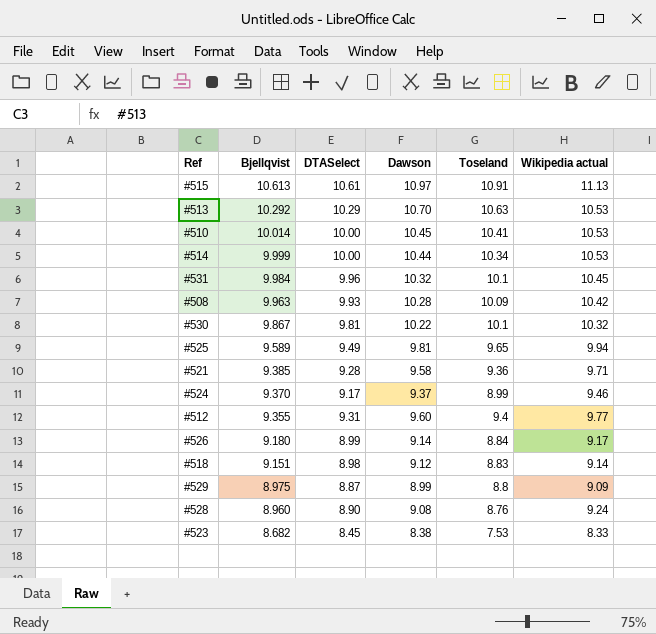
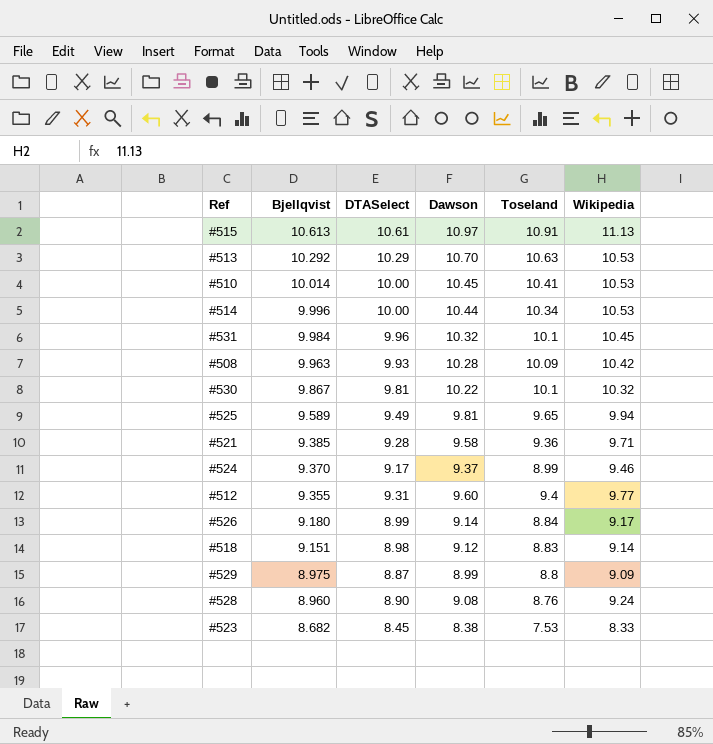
column name: Wikipedia actual -> Wikipedia
#514 | Bjellqvist: 9.999 -> 9.996

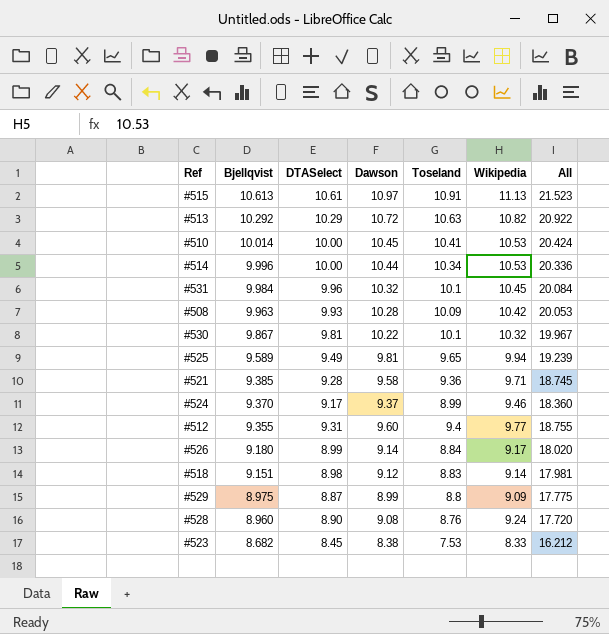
column All | formula: none -> [Bjellqvist] + [Toseland]
#513 | Dawson: 10.70 -> 10.72
#513 | Wikipedia: 10.53 -> 10.82

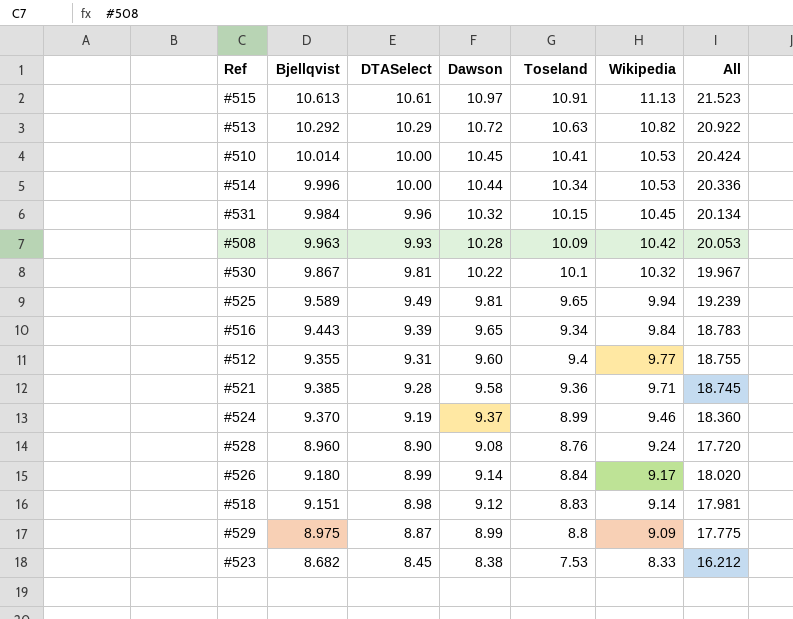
row order: Bjellqvist descending -> Wikipedia descending
#531 | Toseland: 10.1 -> 10.15
#531 | All: 20.084 -> 20.134
row #516: none -> 9.443 | 9.39 | 9.65 | 9.34 | 9.84 | 18.783
#524 | DTASelect: 9.17 -> 9.19

